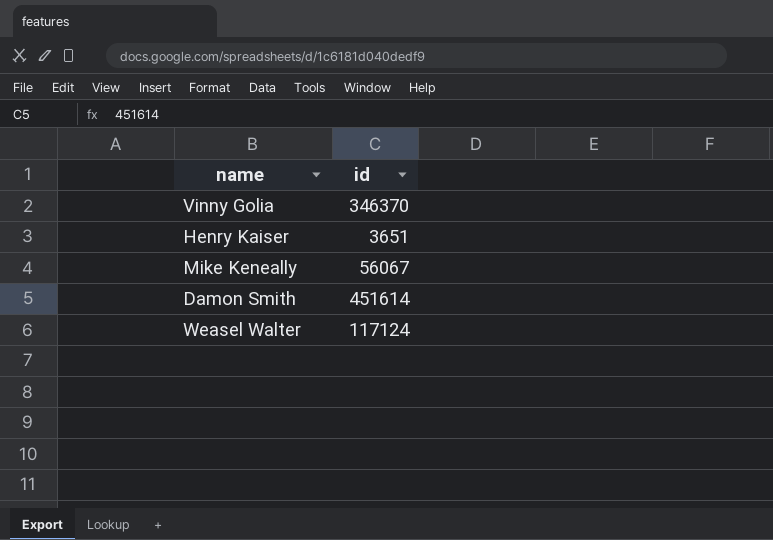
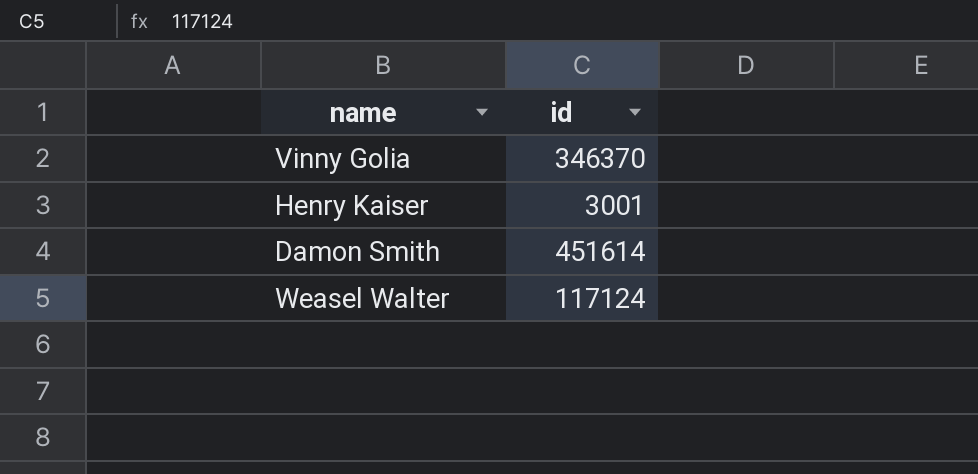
row Mike Keneally: 56067 -> none
Henry Kaiser | id: 3651 -> 3001

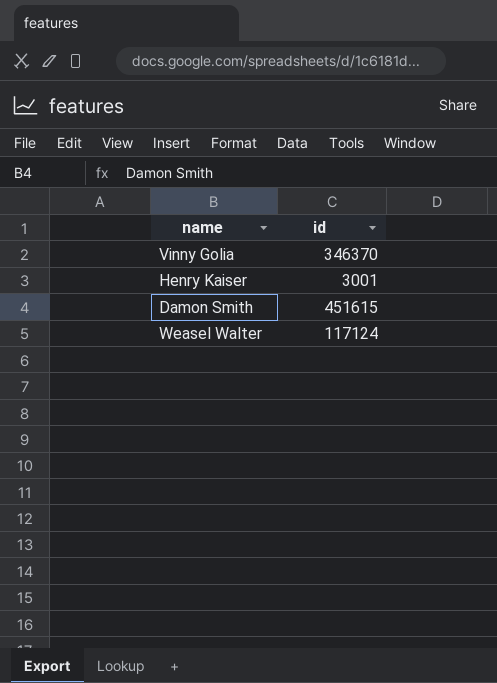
Damon Smith | id: 451614 -> 451615

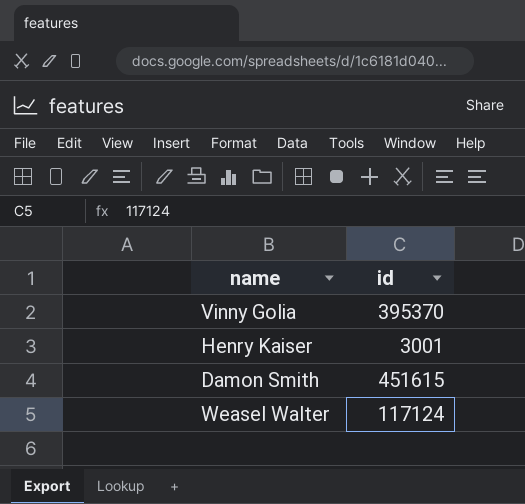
Vinny Golia | id: 346370 -> 395370

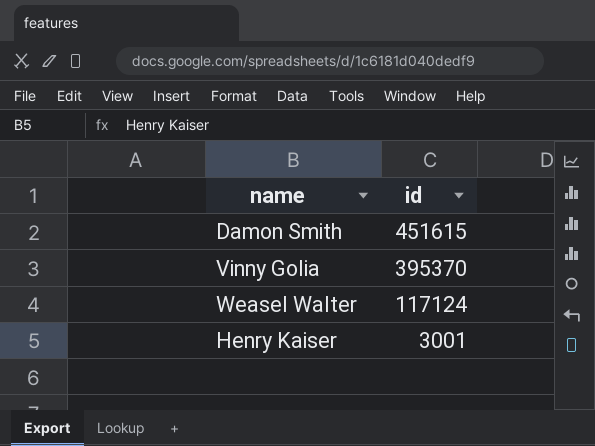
row order: none -> id descending

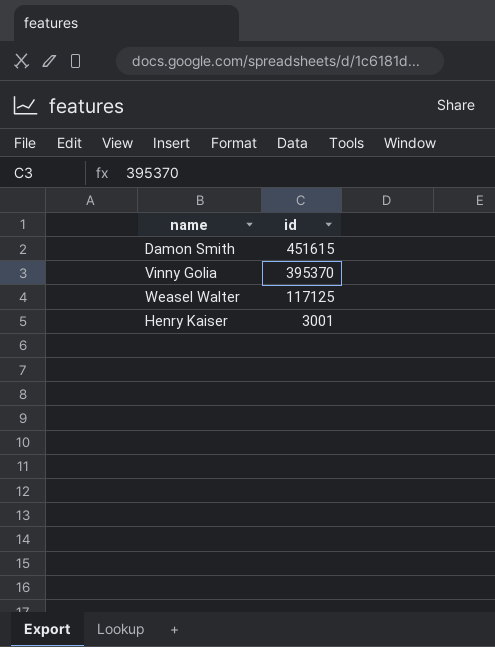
Weasel Walter | id: 117124 -> 117125

